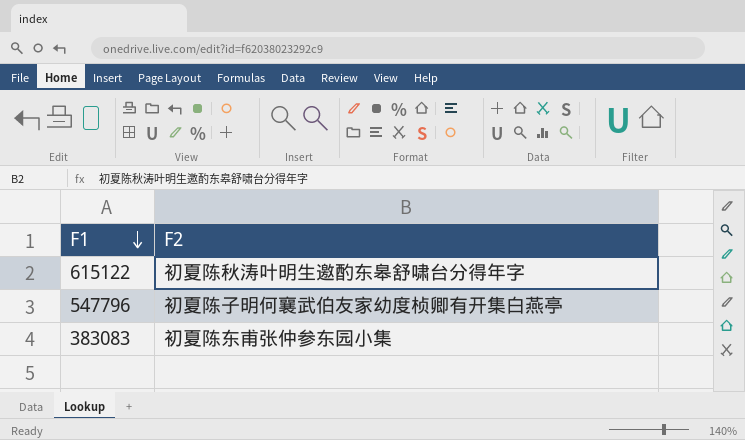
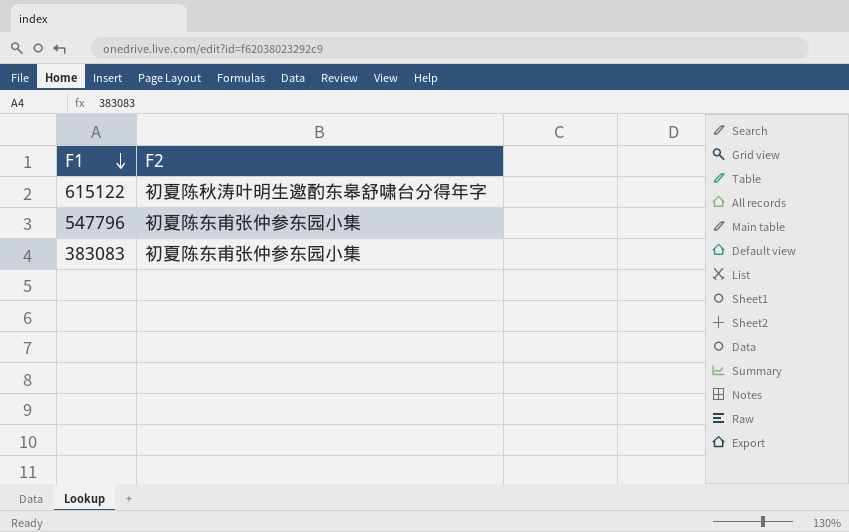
547796 | F2: 初夏陈子明何襄武伯友家幼度桢卿有开集白燕亭 -> 初夏陈东甫张仲参东园小集

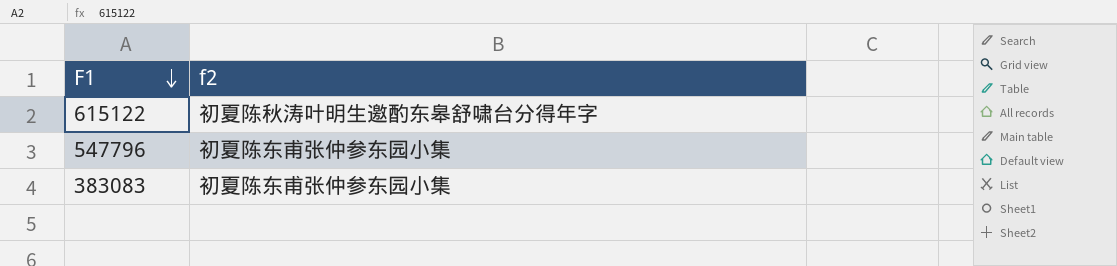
column name: F2 -> f2

